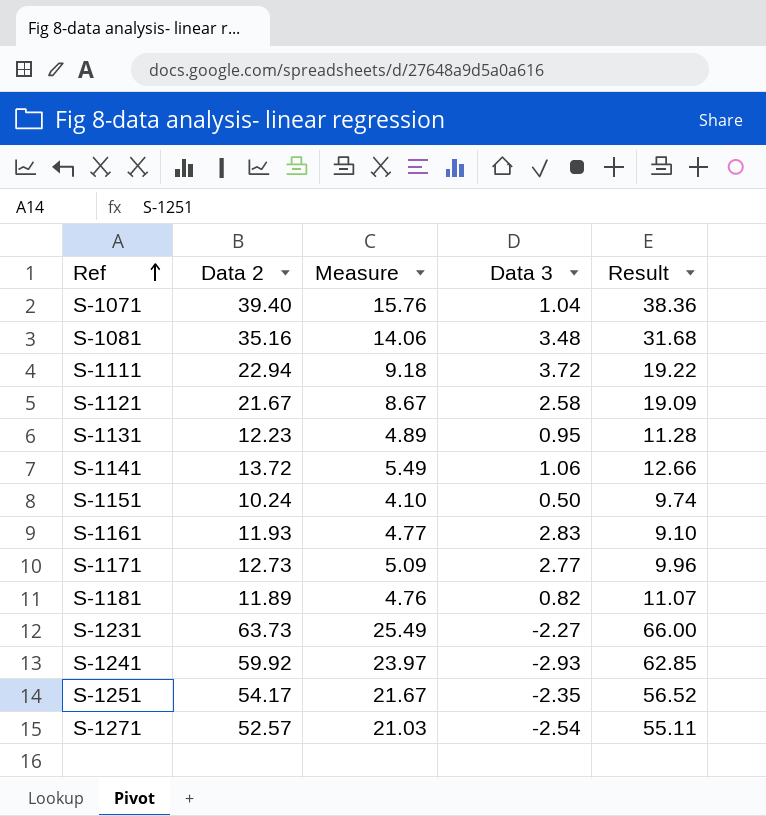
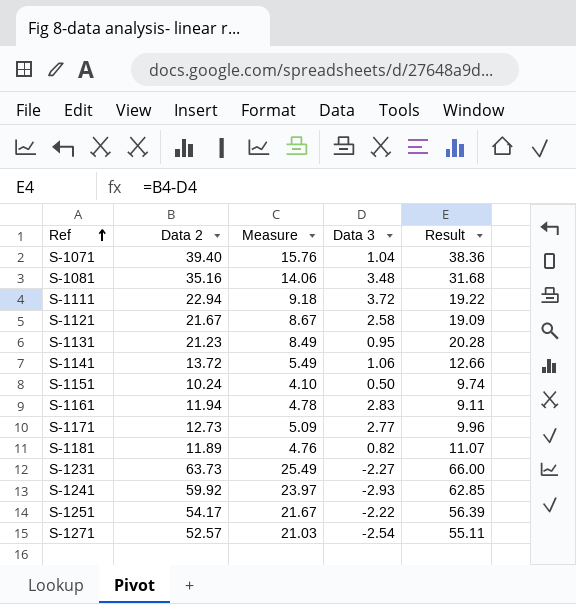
S-1131 | Data 2: 12.23 -> 21.23
S-1131 | Measure: 4.89 -> 8.49
S-1131 | Result: 11.28 -> 20.28
S-1161 | Data 2: 11.93 -> 11.94
S-1161 | Measure: 4.77 -> 4.78
S-1161 | Result: 9.10 -> 9.11
S-1251 | Data 3: -2.35 -> -2.22
S-1251 | Result: 56.52 -> 56.39

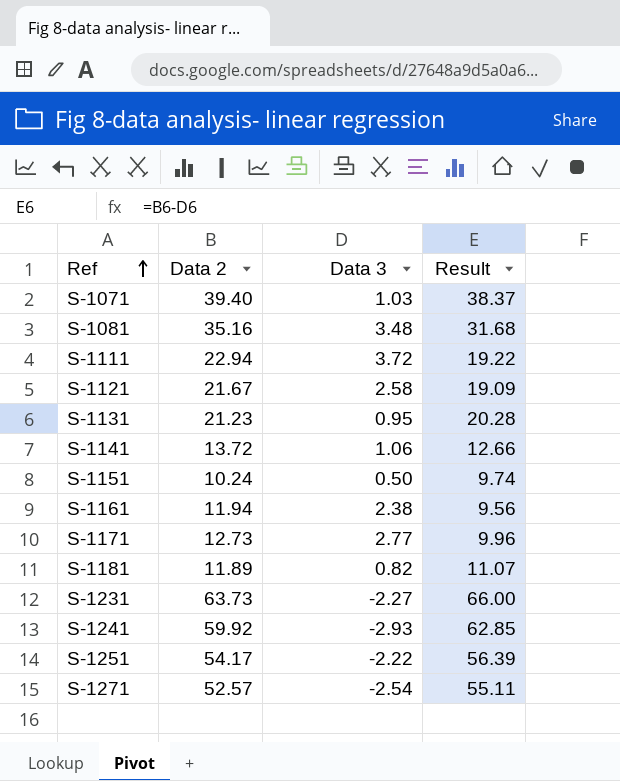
column Measure | formula: [Data 2] * 0.4 -> none
S-1071 | Data 3: 1.04 -> 1.03
S-1071 | Result: 38.36 -> 38.37
S-1161 | Data 3: 2.83 -> 2.38
S-1161 | Result: 9.11 -> 9.56

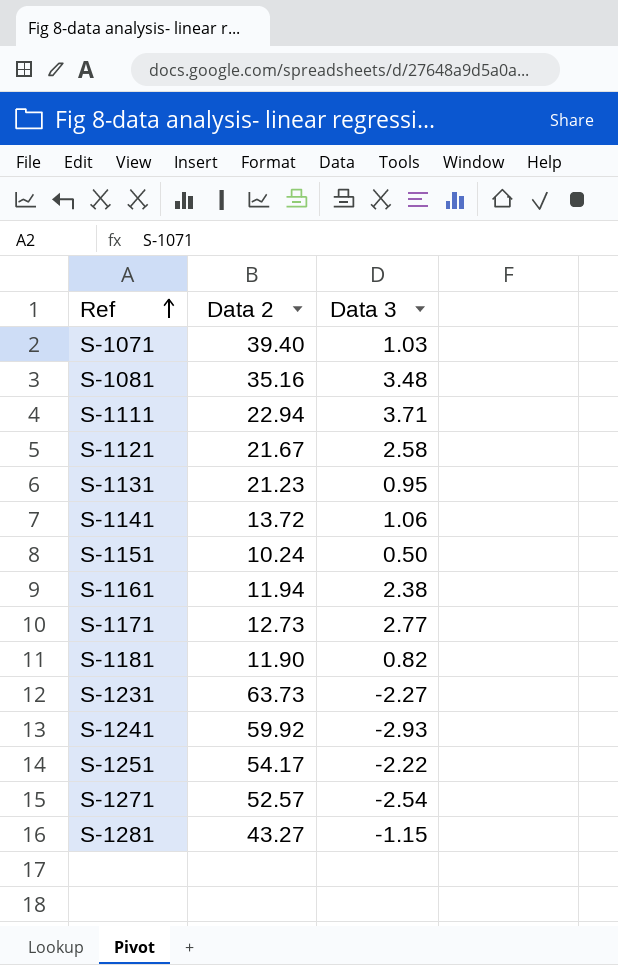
column Result | formula: [Data 2] - [Data 3] -> none
S-1111 | Data 3: 3.72 -> 3.71
S-1181 | Data 2: 11.89 -> 11.90
row S-1281: none -> 43.27 | -1.15

